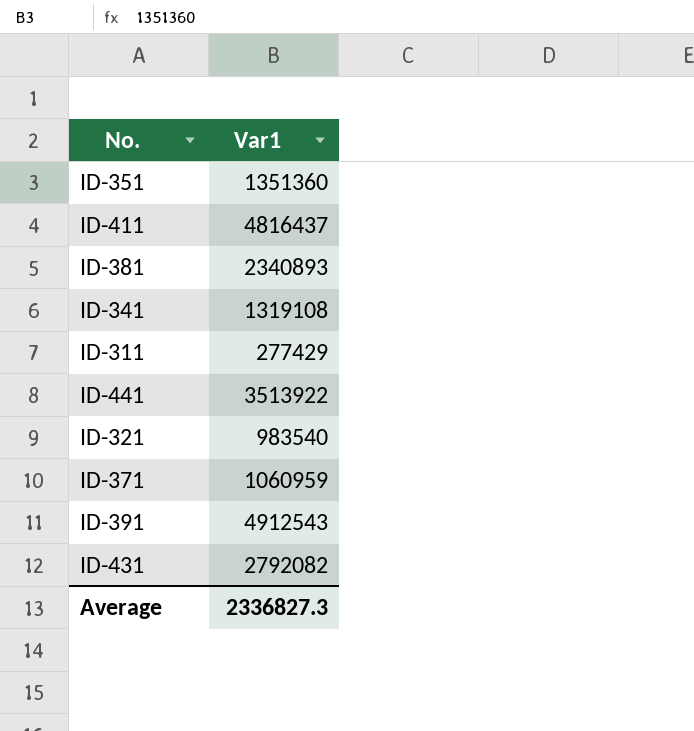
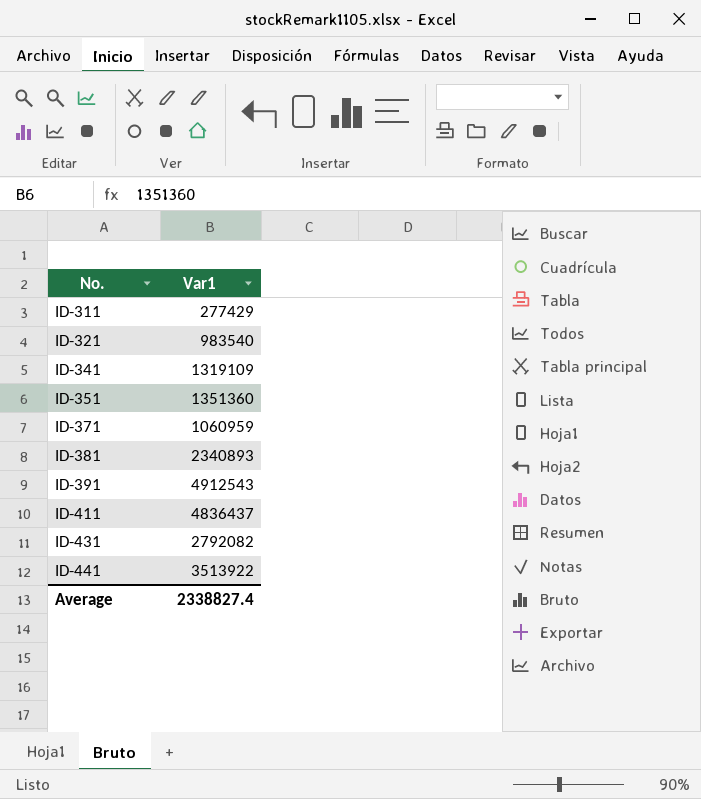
row order: none -> No. ascending
ID-341 | Var1: 1319108 -> 1319109
ID-411 | Var1: 4816437 -> 4836437
Average | Var1: 2336827.3 -> 2338827.4

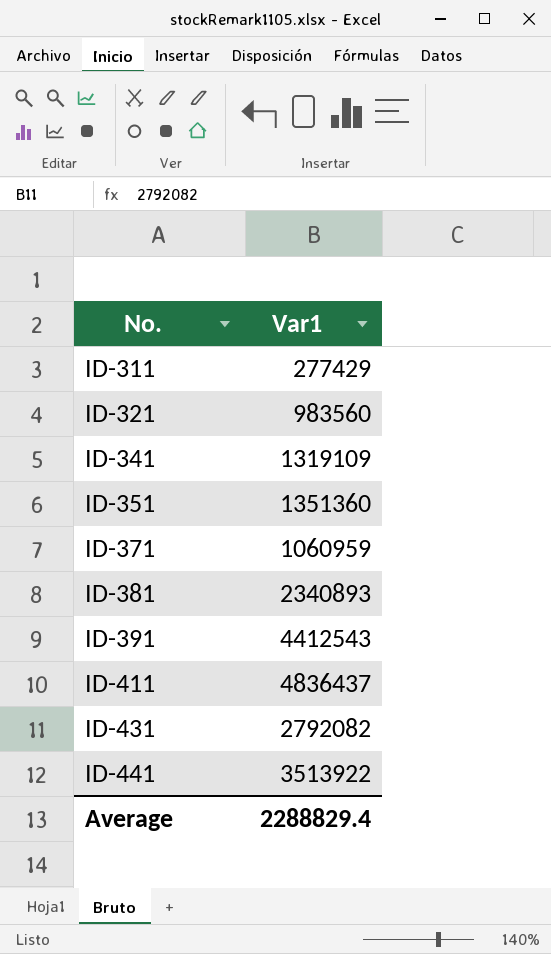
ID-321 | Var1: 983540 -> 983560
ID-391 | Var1: 4912543 -> 4412543
Average | Var1: 2338827.4 -> 2288829.4

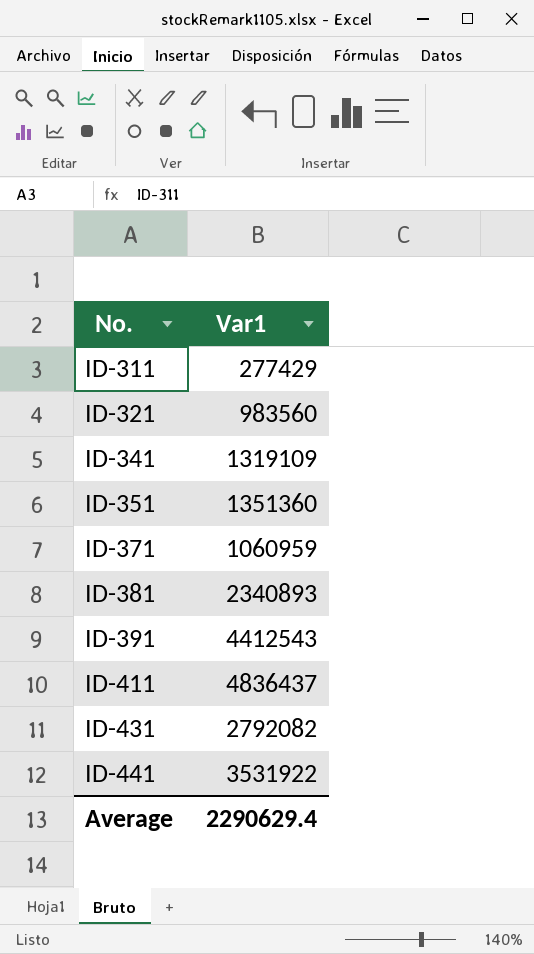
ID-441 | Var1: 3513922 -> 3531922
Average | Var1: 2288829.4 -> 2290629.4

